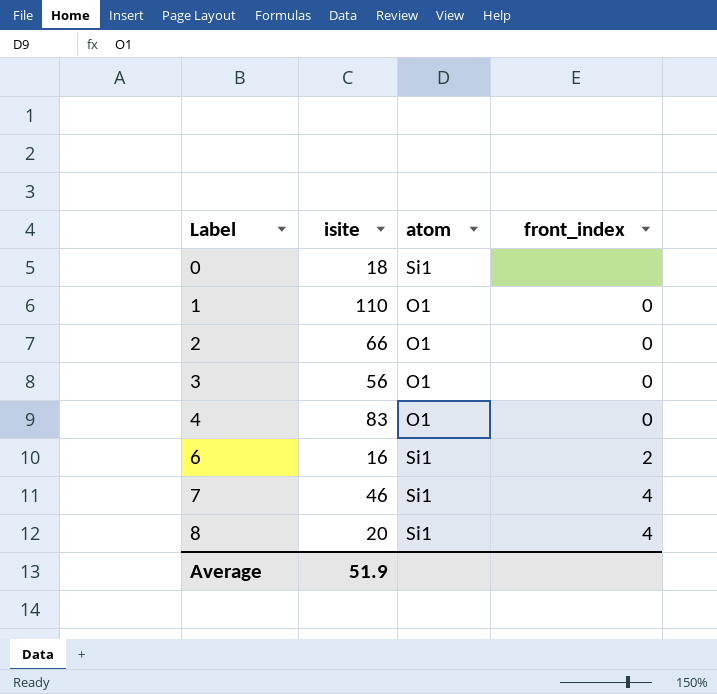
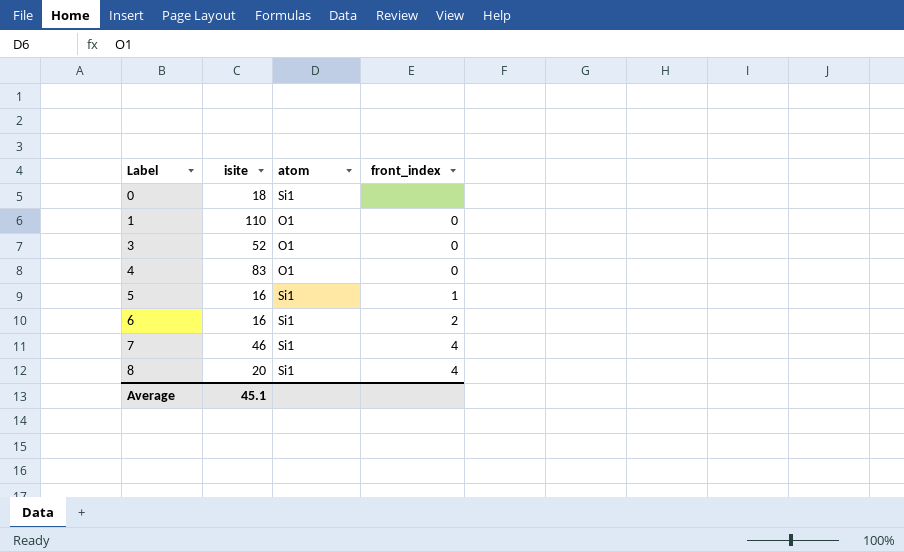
row 2: 66 | O1 | 0 -> none
3 | isite: 56 -> 52
row 5: none -> 16 | Si1 | 1
Average | isite: 51.9 -> 45.1

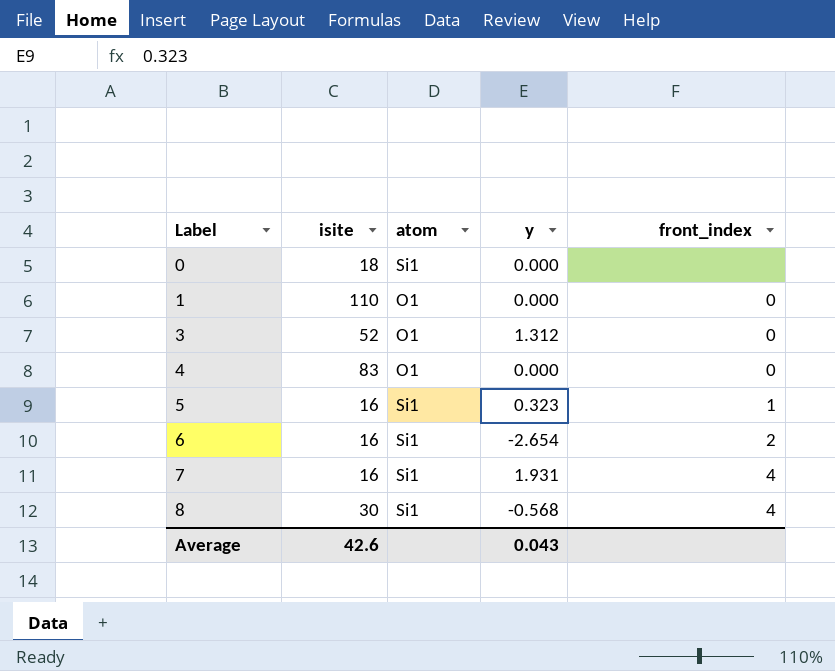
column y | position: none -> 4
7 | isite: 46 -> 16
8 | isite: 20 -> 30
Average | isite: 45.1 -> 42.6

